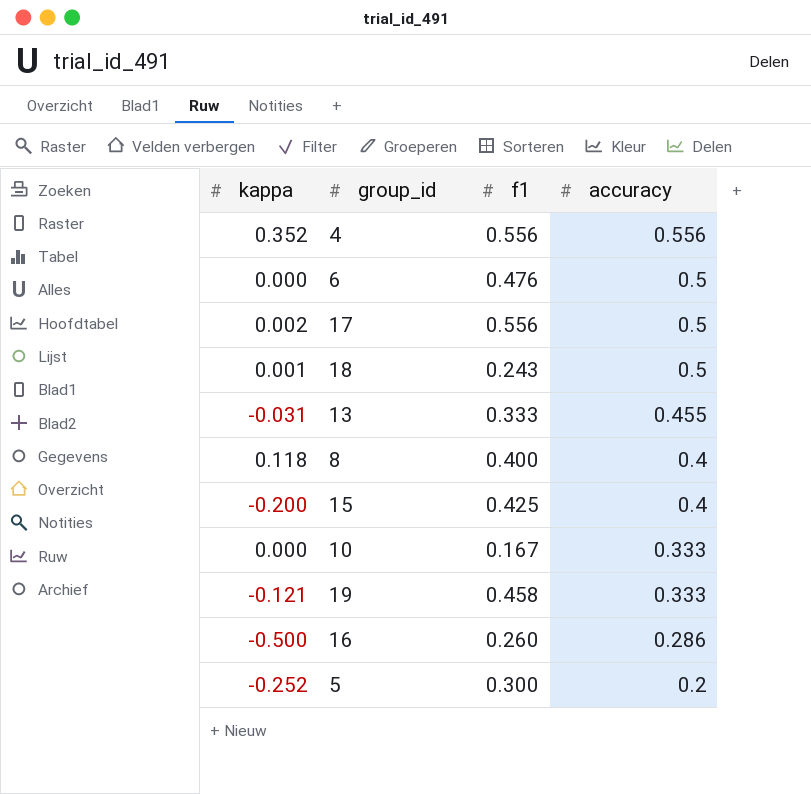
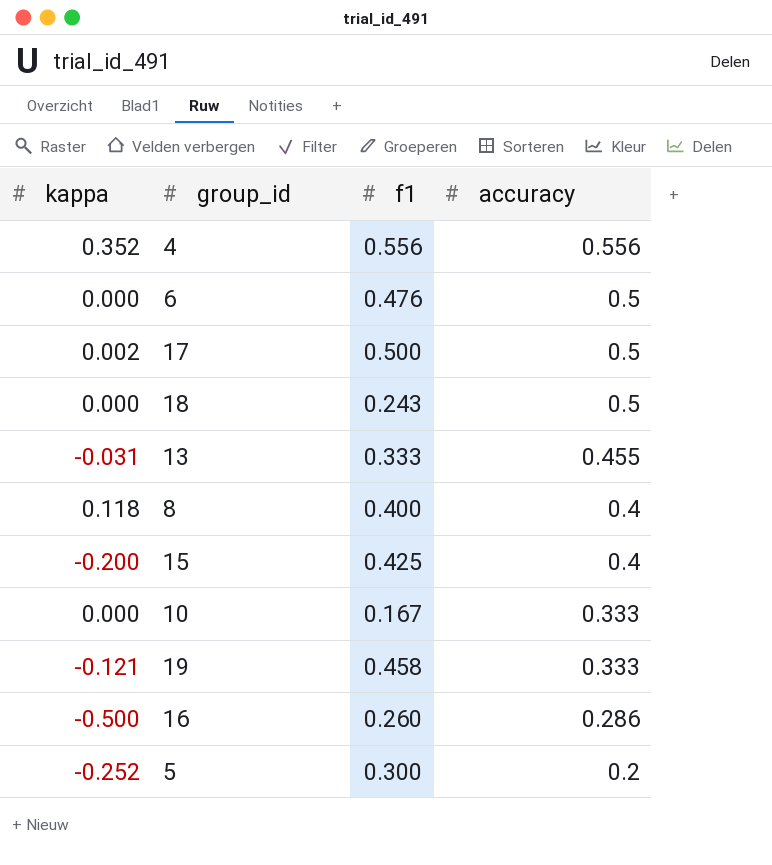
17 | f1: 0.556 -> 0.500
18 | kappa: 0.001 -> 0.000

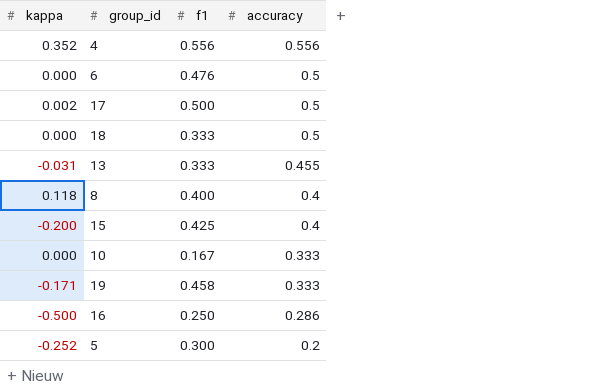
18 | f1: 0.243 -> 0.333
19 | kappa: -0.121 -> -0.171
16 | f1: 0.260 -> 0.250

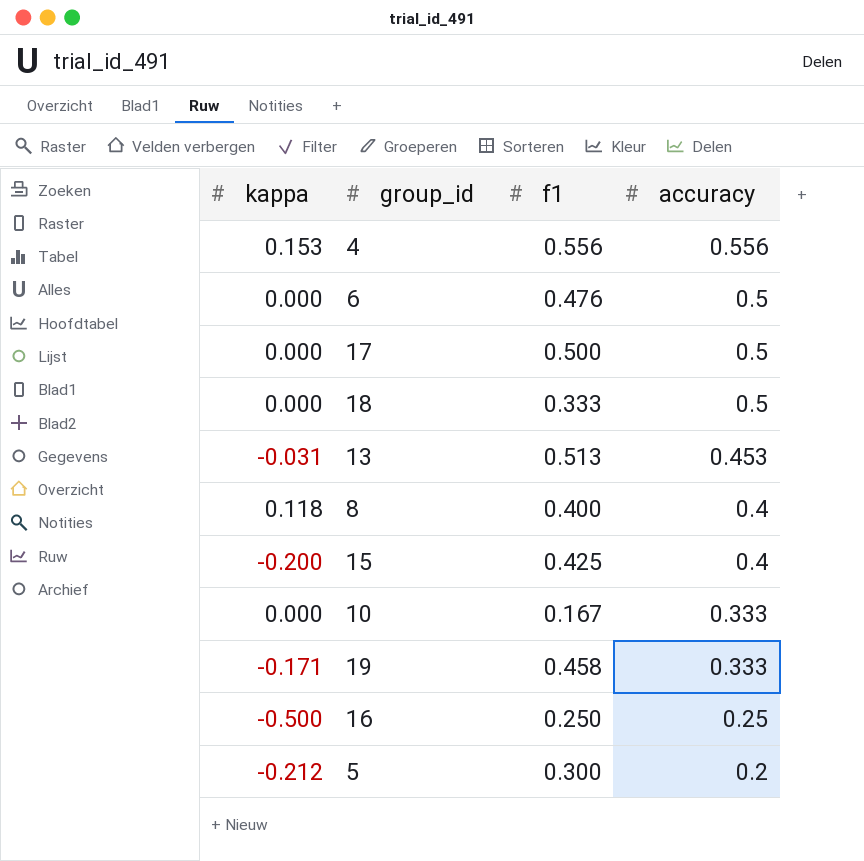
4 | kappa: 0.352 -> 0.153
17 | kappa: 0.002 -> 0.000
13 | f1: 0.333 -> 0.513
13 | accuracy: 0.455 -> 0.453
16 | accuracy: 0.286 -> 0.25
5 | kappa: -0.252 -> -0.212

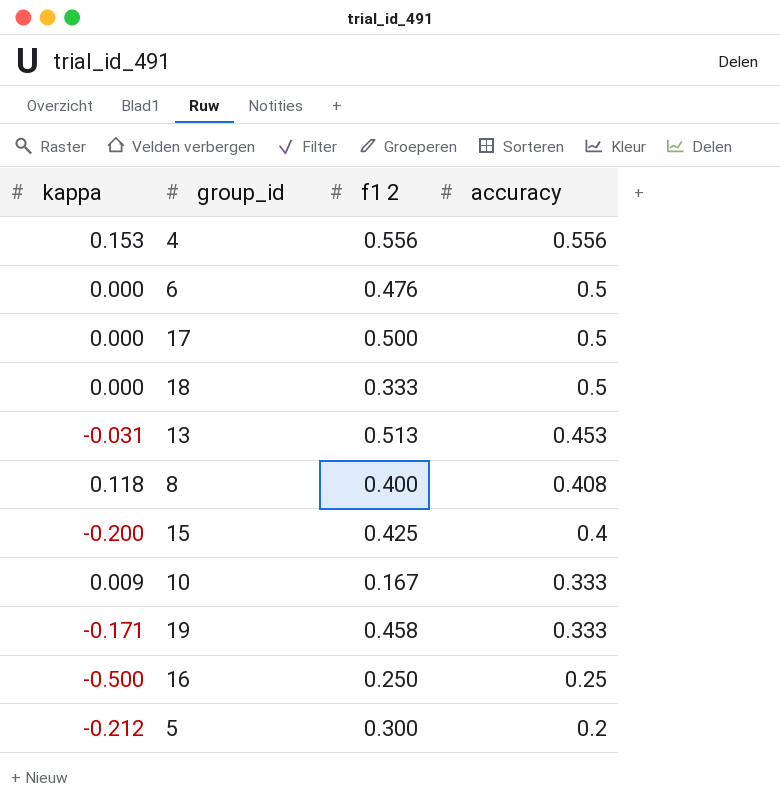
column name: f1 -> f1 2
8 | accuracy: 0.4 -> 0.408
10 | kappa: 0.000 -> 0.009

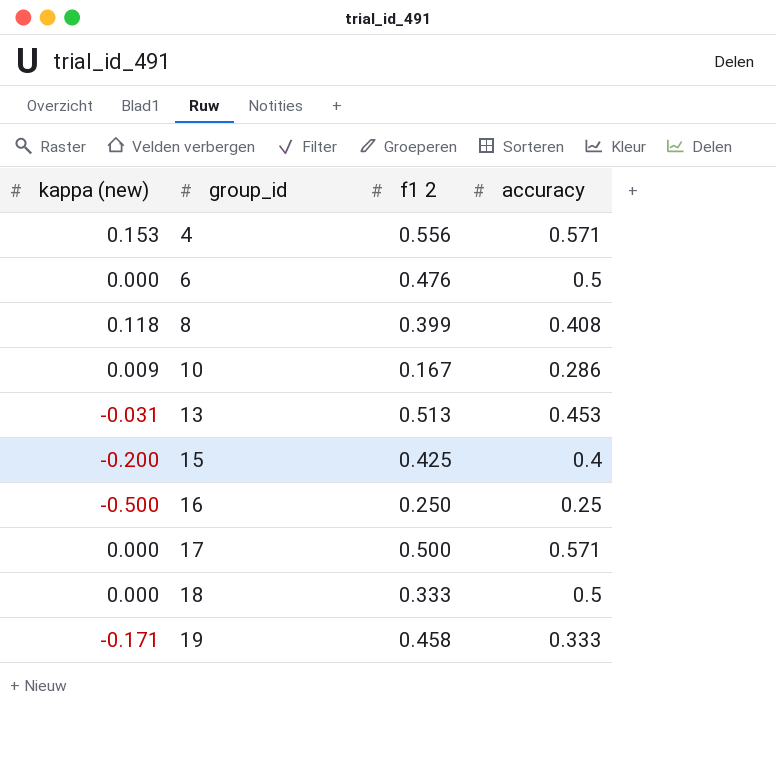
row order: accuracy descending -> group_id ascending
column name: kappa -> kappa (new)
row 5: -0.212 | 0.300 | 0.2 -> none
4 | accuracy: 0.556 -> 0.571
8 | f1 2: 0.400 -> 0.399
10 | accuracy: 0.333 -> 0.286
17 | accuracy: 0.5 -> 0.571

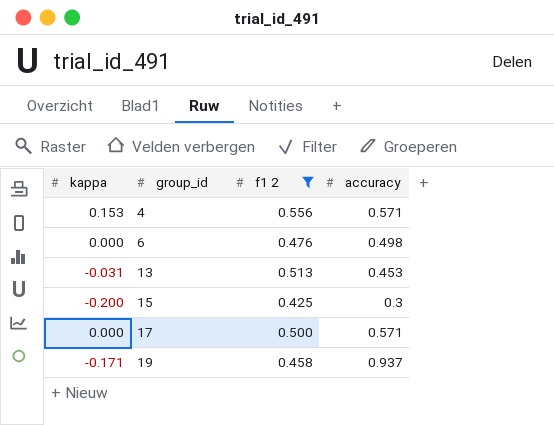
filter: none -> f1 2 >= 0.425
column name: kappa (new) -> kappa
6 | accuracy: 0.5 -> 0.498
15 | accuracy: 0.4 -> 0.3
19 | accuracy: 0.333 -> 0.937

